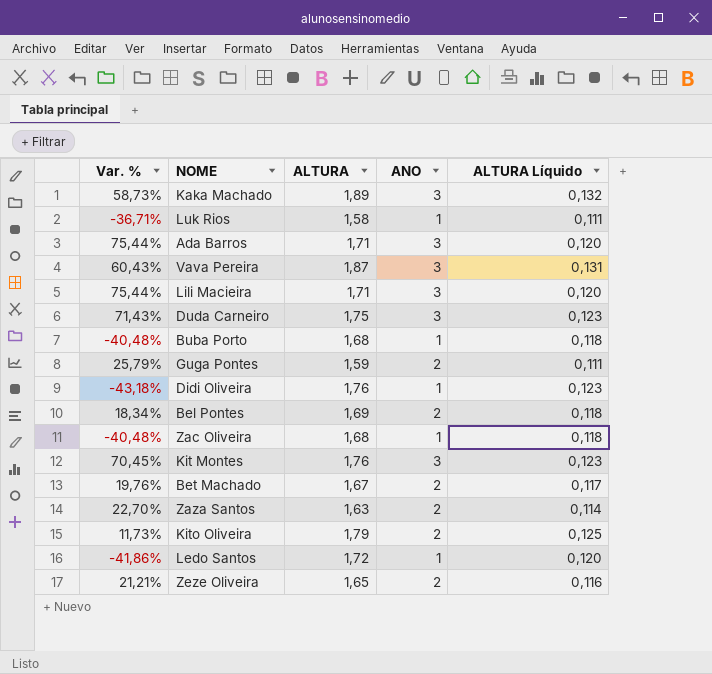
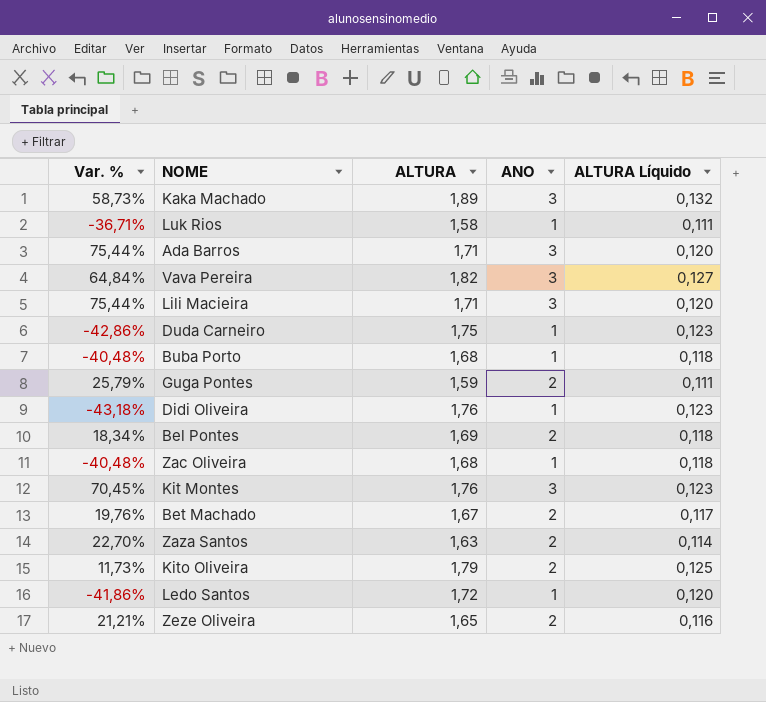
Vava Pereira | Var. %: 60,43% -> 64,84%
Vava Pereira | ALTURA: 1,87 -> 1,82
Vava Pereira | ALTURA Líquido: 0,131 -> 0,127
Duda Carneiro | Var. %: 71,43% -> -42,86%
Duda Carneiro | ANO: 3 -> 1

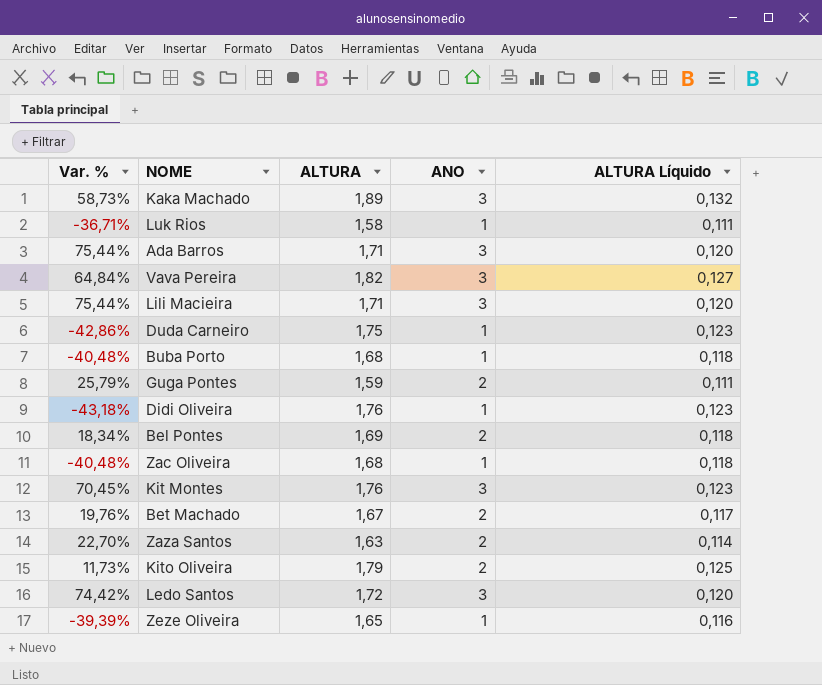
Ledo Santos | Var. %: -41,86% -> 74,42%
Ledo Santos | ANO: 1 -> 3
Zeze Oliveira | Var. %: 21,21% -> -39,39%
Zeze Oliveira | ANO: 2 -> 1

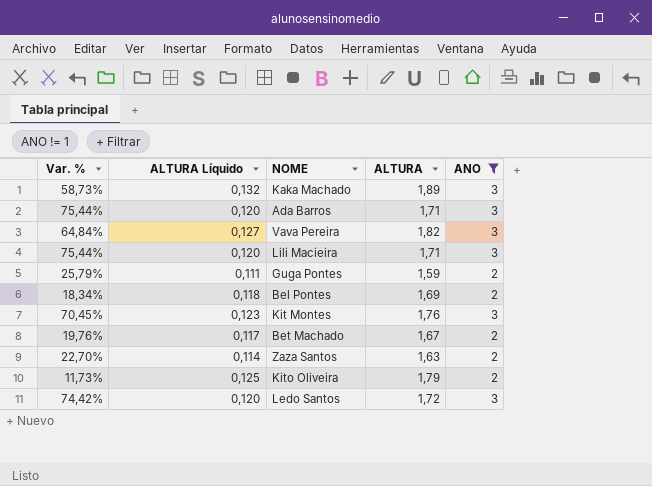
filter: none -> ANO != 1
column ALTURA Líquido | position: 5 -> 2

